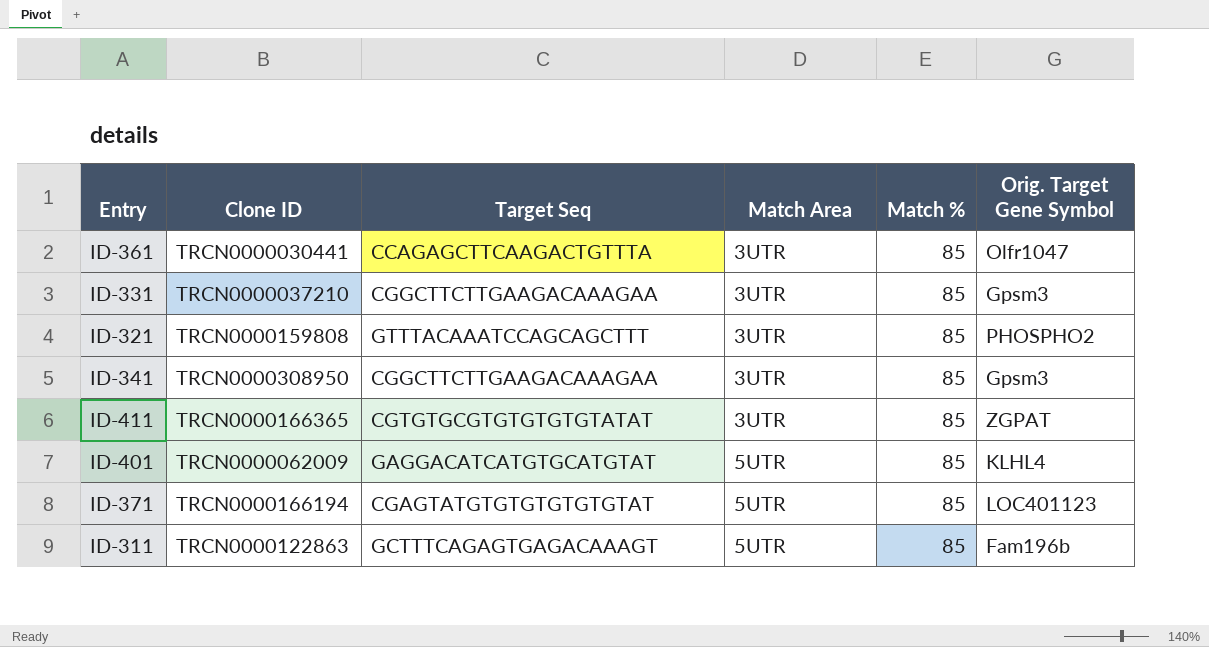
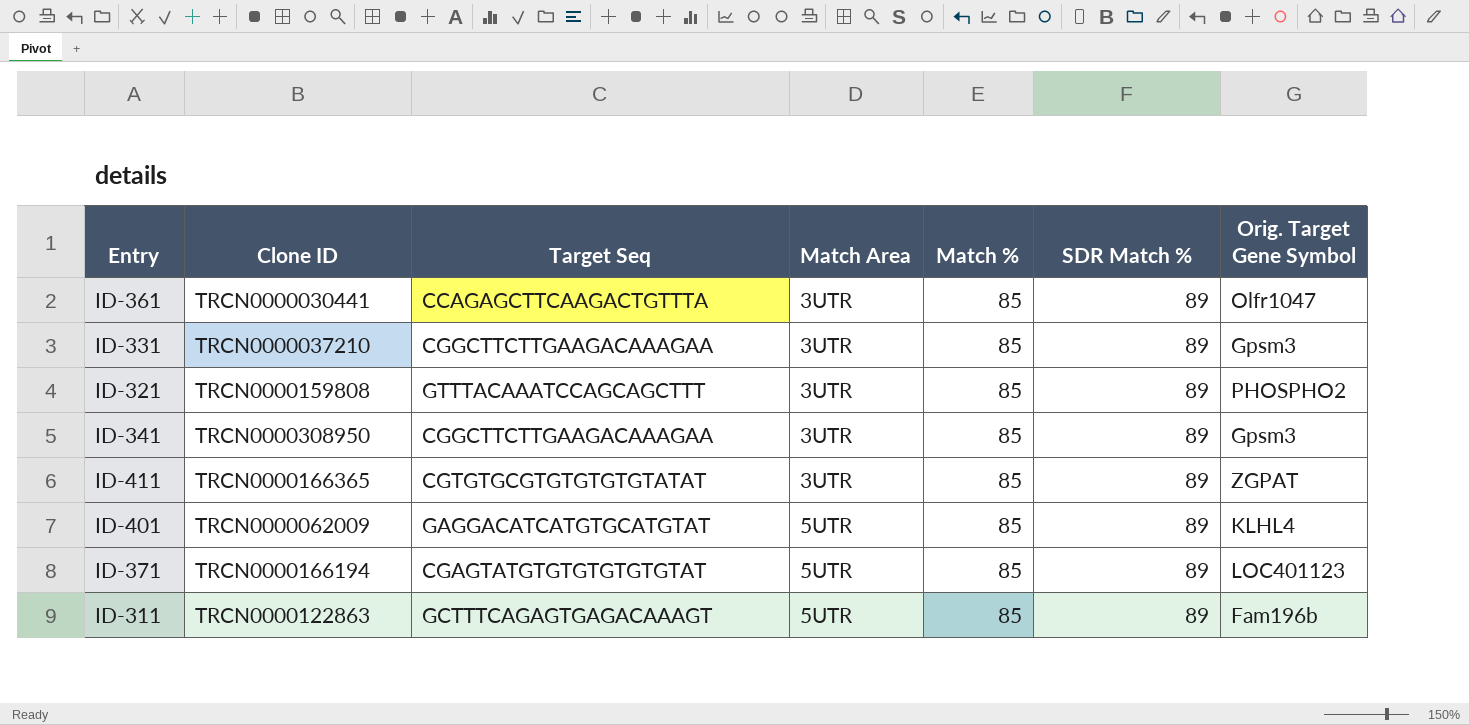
column SDR Match % | position: none -> 6

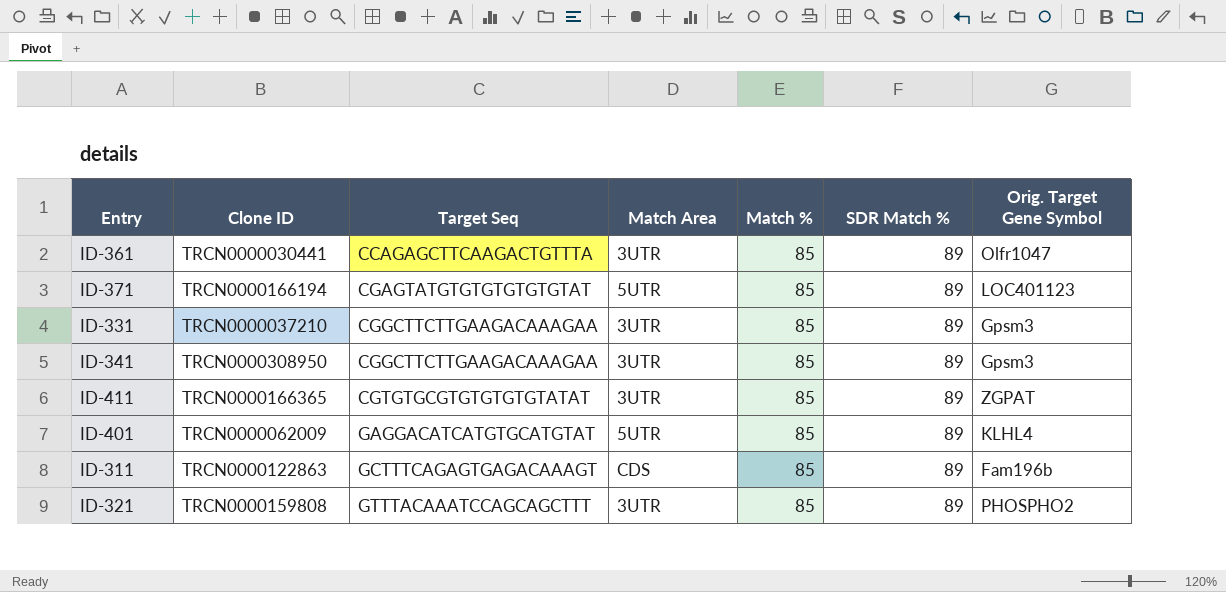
row order: Match Area ascending -> Target Seq ascending
ID-311 | Match Area: 5UTR -> CDS

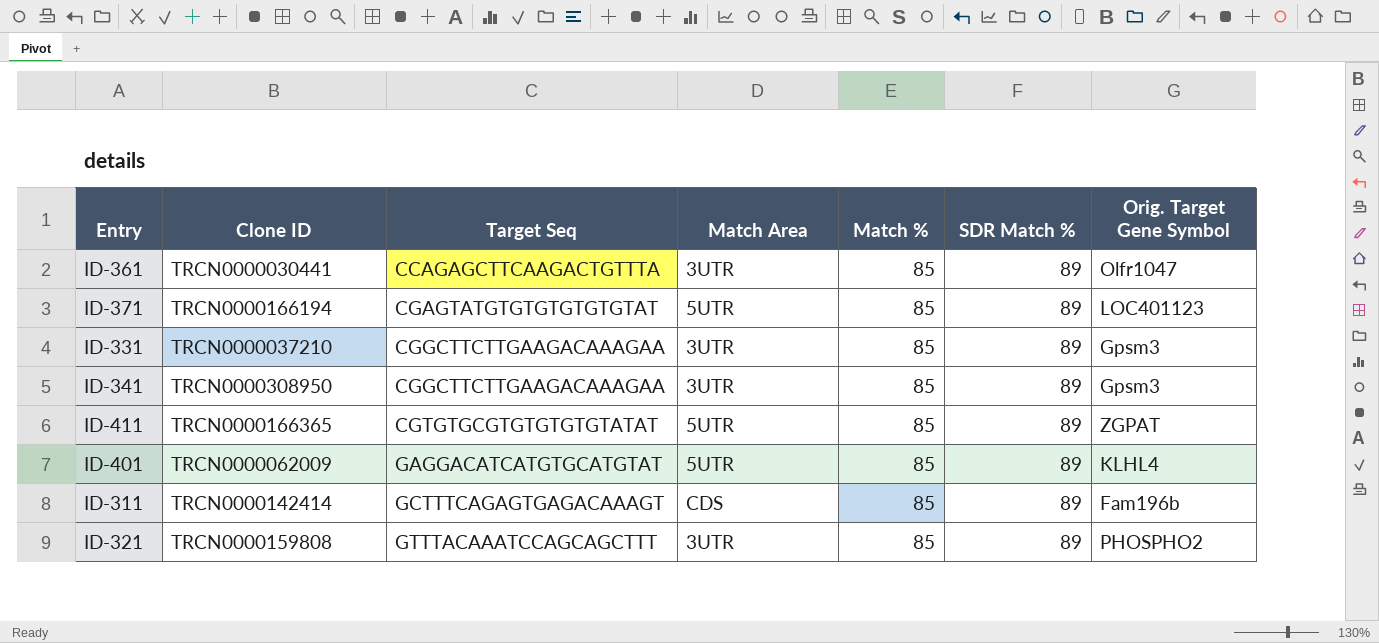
ID-411 | Match Area: 3UTR -> 5UTR
ID-311 | Clone ID: TRCN0000122863 -> TRCN0000142414

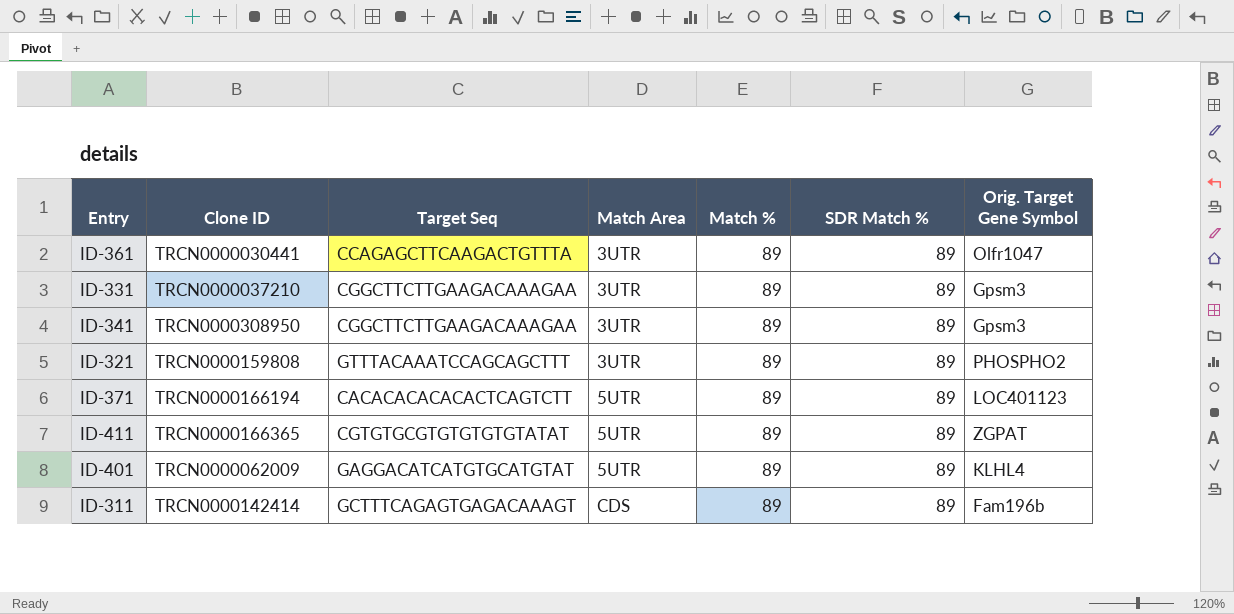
row order: Target Seq ascending -> Match Area ascending
ID-361 | Match %: 85 -> 89
ID-331 | Match %: 85 -> 89
ID-341 | Match %: 85 -> 89
ID-321 | Match %: 85 -> 89
ID-371 | Target Seq: CGAGTATGTGTGTGTGTGTAT -> CACACACACACACTCAGTCTT
ID-371 | Match %: 85 -> 89
ID-411 | Match %: 85 -> 89
ID-401 | Match %: 85 -> 89
ID-311 | Match %: 85 -> 89

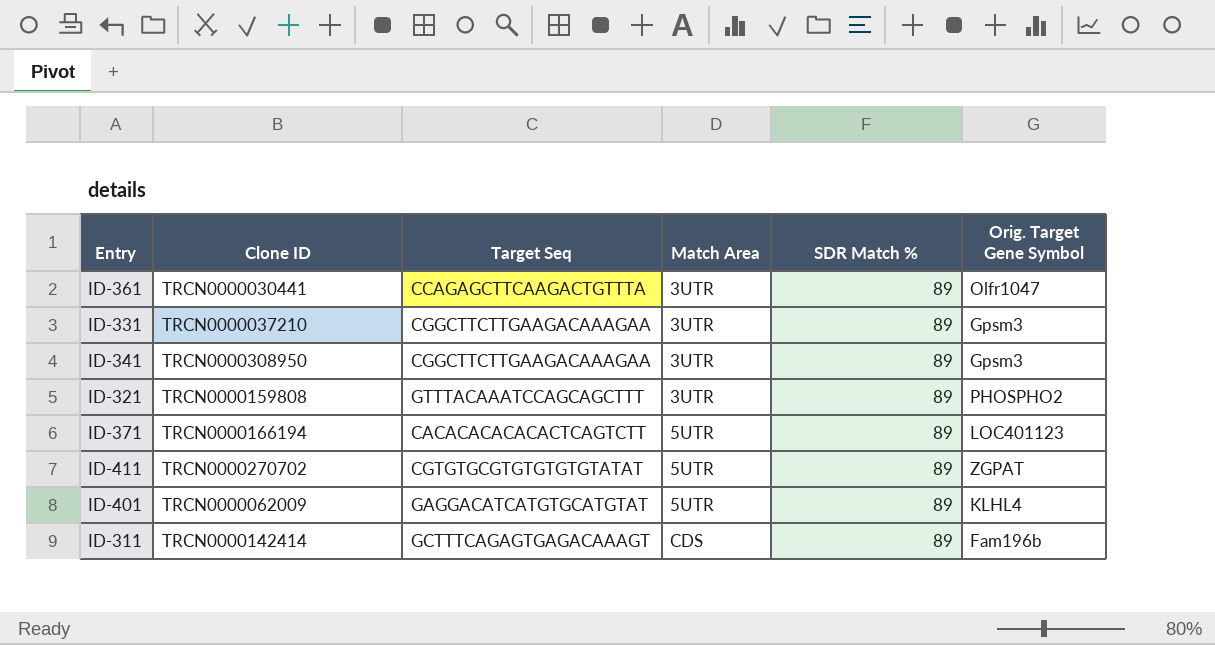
column Match % | position: 5 -> none
ID-411 | Clone ID: TRCN0000166365 -> TRCN0000270702

